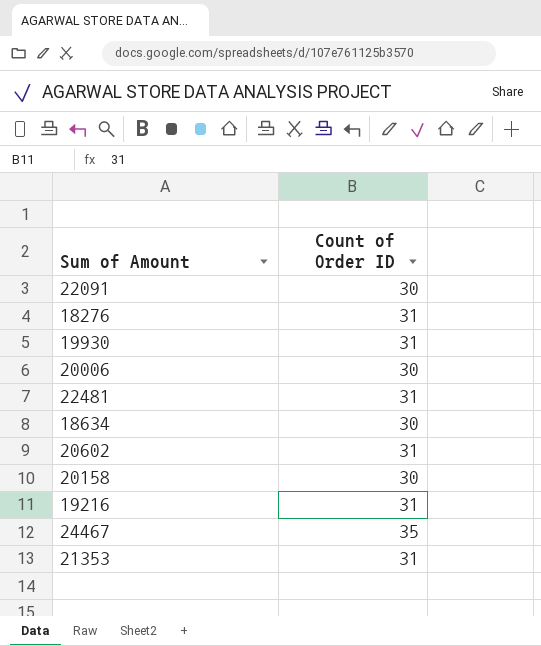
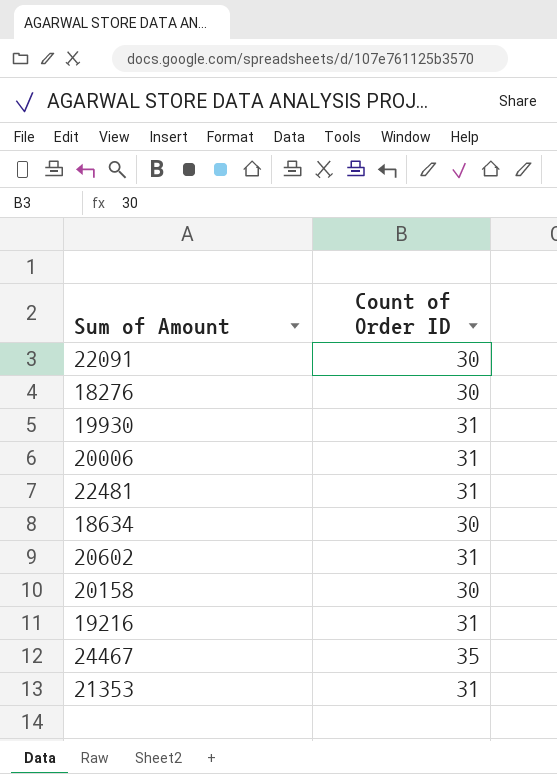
18276 | Count of Order ID: 31 -> 30
20006 | Count of Order ID: 30 -> 31

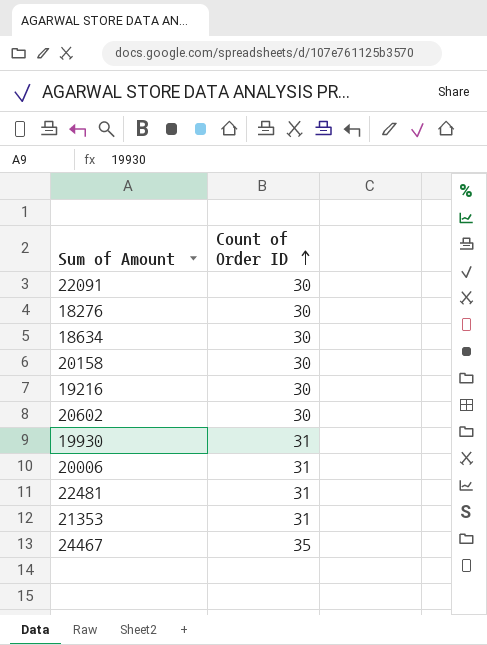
row order: none -> Count of Order ID ascending
19216 | Count of Order ID: 31 -> 30
20602 | Count of Order ID: 31 -> 30

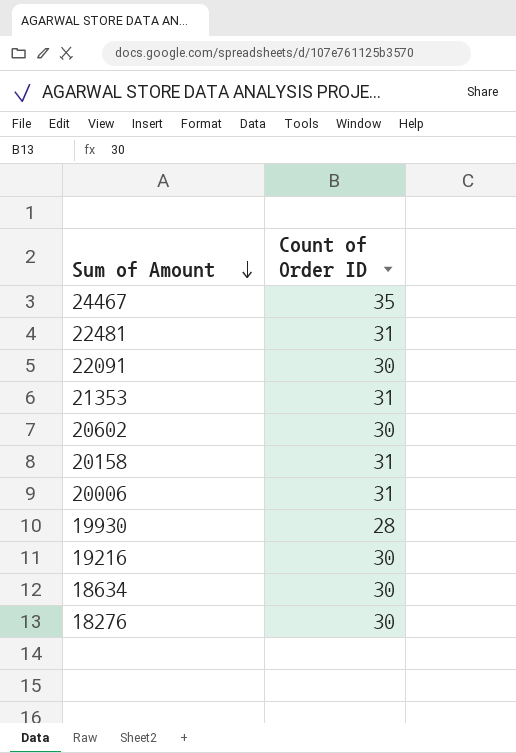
row order: Count of Order ID ascending -> Sum of Amount descending
20158 | Count of Order ID: 30 -> 31
19930 | Count of Order ID: 31 -> 28

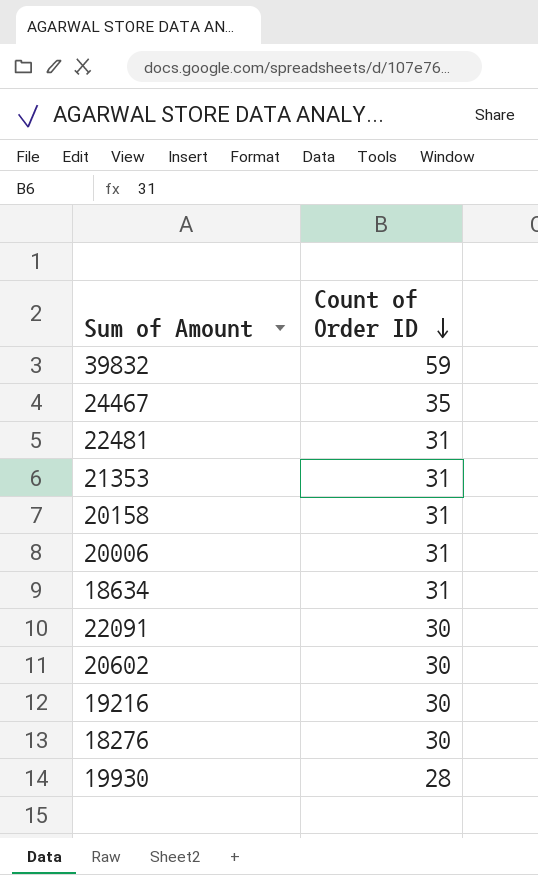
row order: Sum of Amount descending -> Count of Order ID descending
row 39832: none -> 59
18634 | Count of Order ID: 30 -> 31

